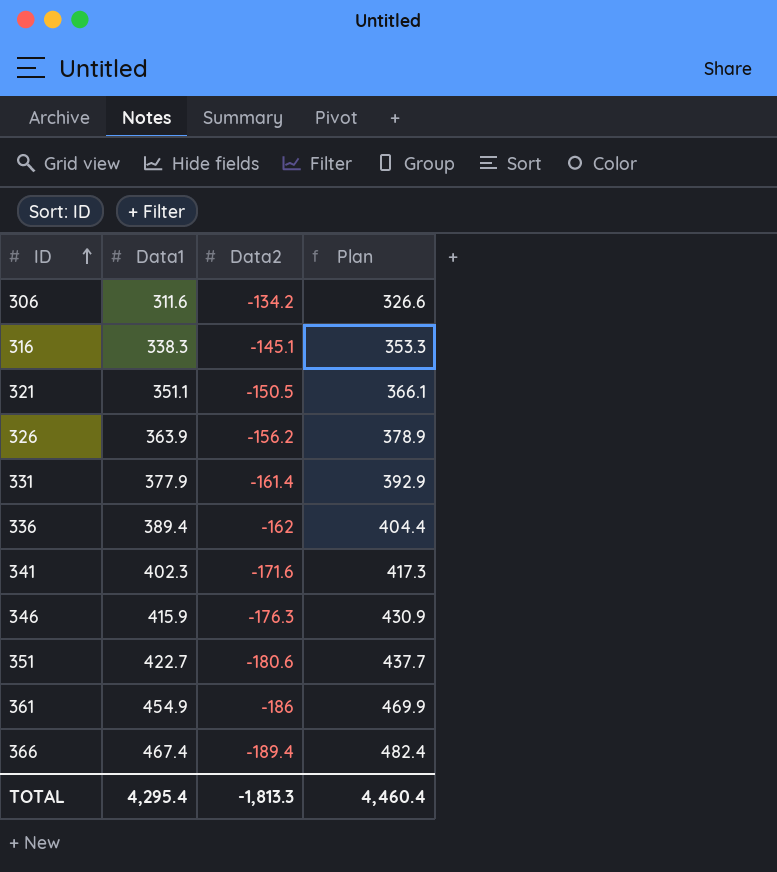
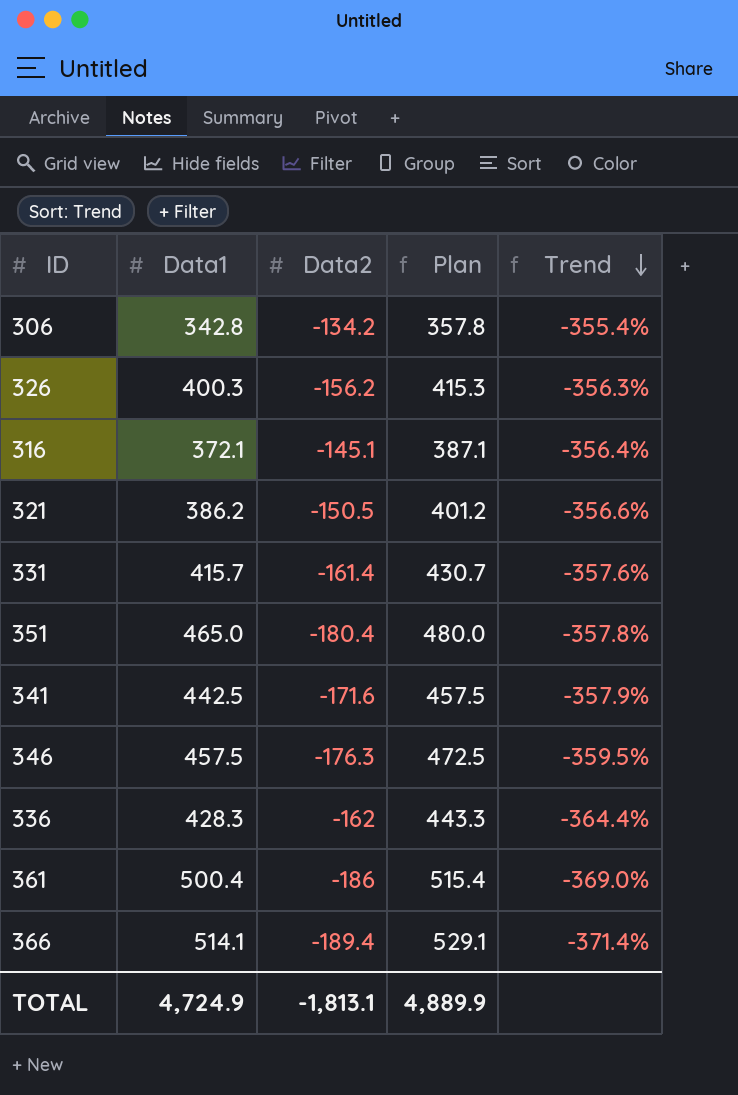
row order: ID ascending -> Trend descending
column Trend | formula: none -> ([Data1] - [Data2]) / [Data2]
306 | Data1: 311.6 -> 342.8
306 | Plan: 326.6 -> 357.8
326 | Data1: 363.9 -> 400.3
326 | Plan: 378.9 -> 415.3
316 | Data1: 338.3 -> 372.1
316 | Plan: 353.3 -> 387.1
321 | Data1: 351.1 -> 386.2
321 | Plan: 366.1 -> 401.2
331 | Data1: 377.9 -> 415.7
331 | Plan: 392.9 -> 430.7
351 | Data1: 422.7 -> 465.0
351 | Data2: -180.6 -> -180.4
351 | Plan: 437.7 -> 480.0
341 | Data1: 402.3 -> 442.5
341 | Plan: 417.3 -> 457.5
346 | Data1: 415.9 -> 457.5
346 | Plan: 430.9 -> 472.5
336 | Data1: 389.4 -> 428.3
336 | Plan: 404.4 -> 443.3
361 | Data1: 454.9 -> 500.4
361 | Plan: 469.9 -> 515.4
366 | Data1: 467.4 -> 514.1
366 | Plan: 482.4 -> 529.1
TOTAL | Data1: 4,295.4 -> 4,724.9
TOTAL | Data2: -1,813.3 -> -1,813.1
TOTAL | Plan: 4,460.4 -> 4,889.9

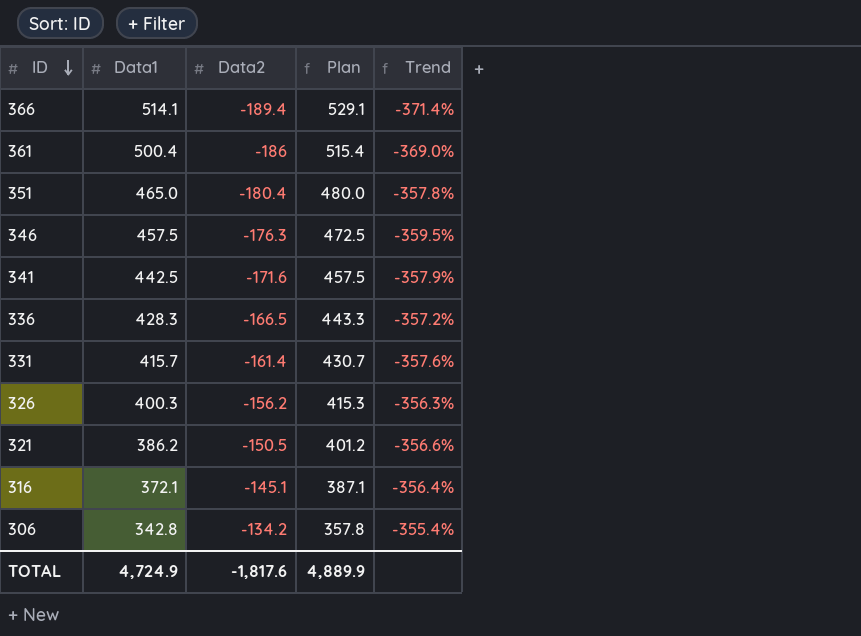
row order: Trend descending -> ID descending
336 | Data2: -162 -> -166.5
336 | Trend: -364.4% -> -357.2%
TOTAL | Data2: -1,813.1 -> -1,817.6

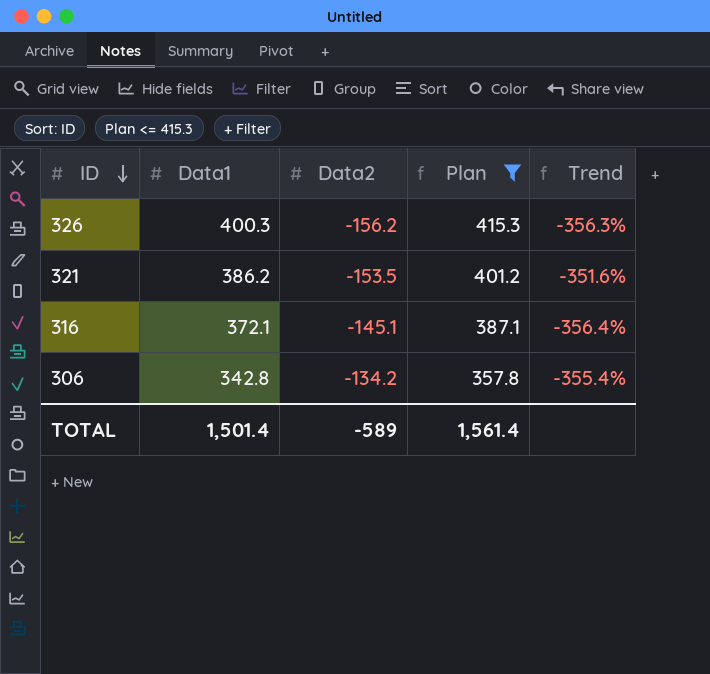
filter: none -> Plan <= 415.3
321 | Data2: -150.5 -> -153.5
321 | Trend: -356.6% -> -351.6%
TOTAL | Data1: 4,724.9 -> 1,501.4
TOTAL | Data2: -1,817.6 -> -589
TOTAL | Plan: 4,889.9 -> 1,561.4

